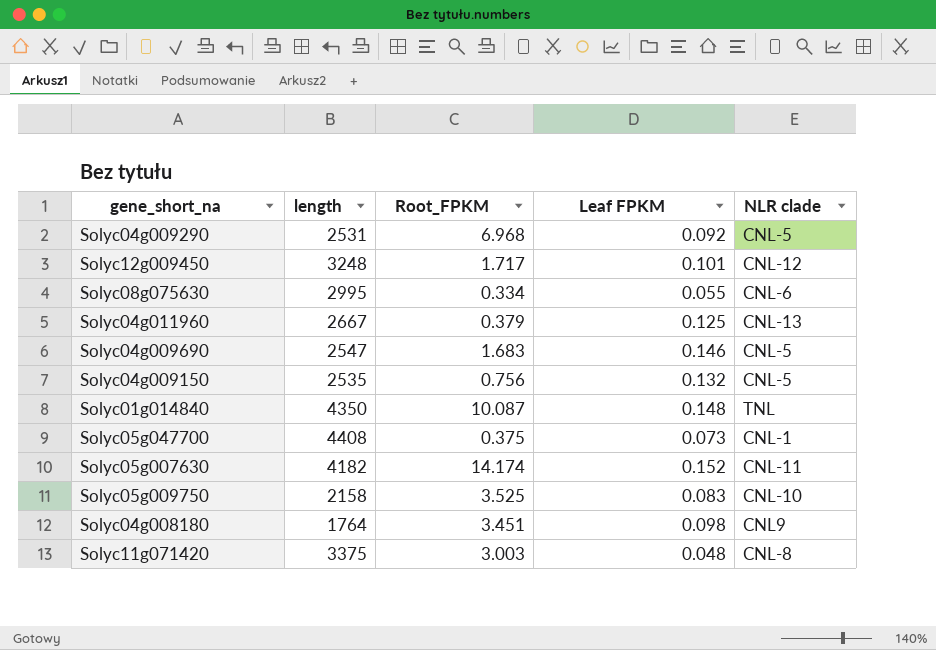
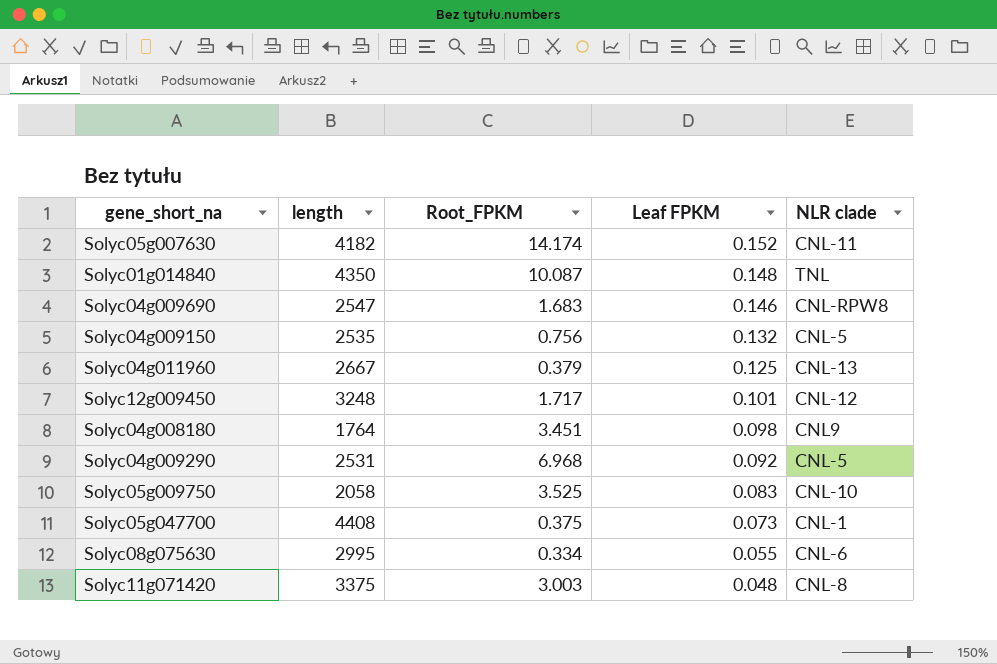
row order: none -> Leaf FPKM descending
Solyc04g009690 | NLR clade: CNL-5 -> CNL-RPW8
Solyc05g009750 | length: 2158 -> 2058

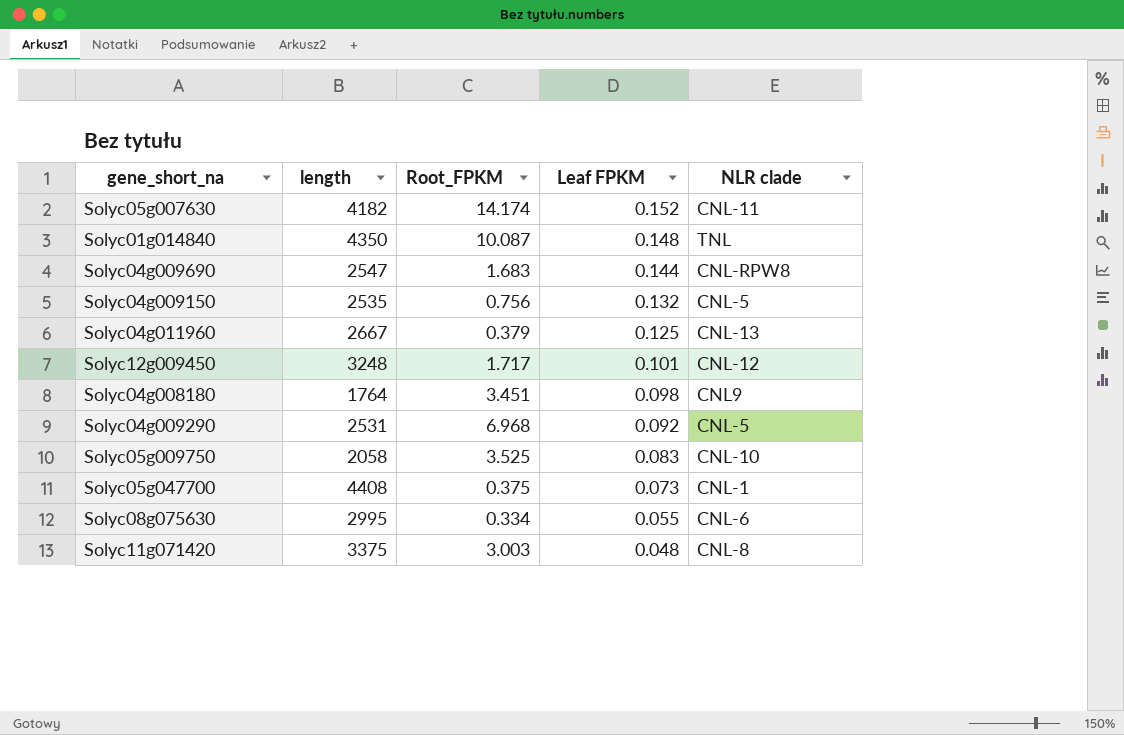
Solyc04g009690 | Leaf FPKM: 0.146 -> 0.144

